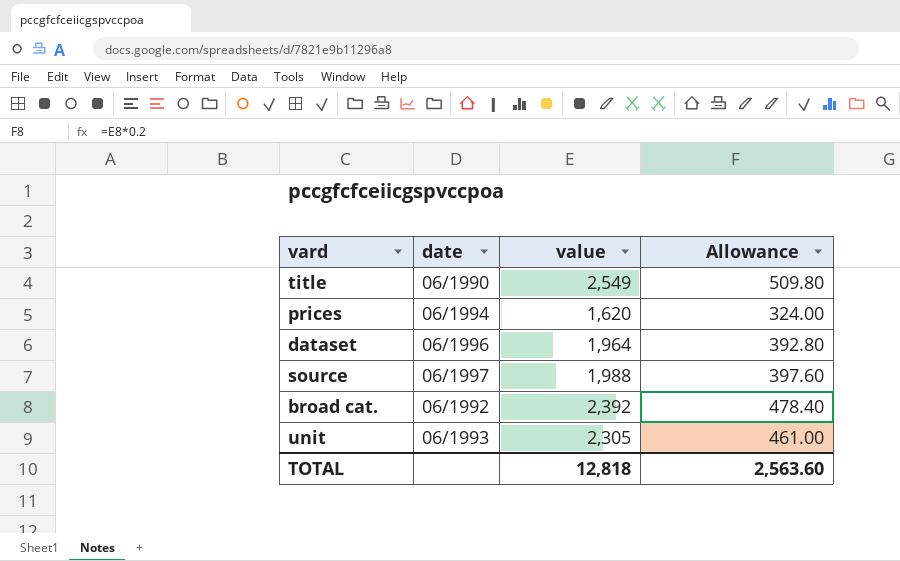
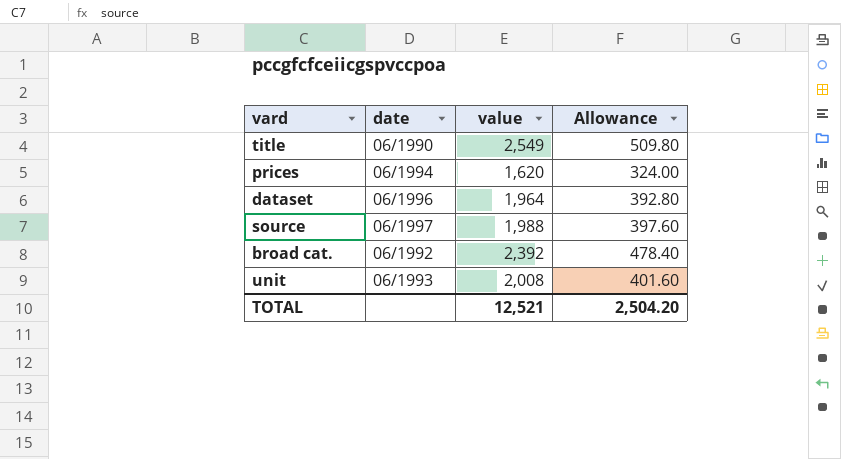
unit | value: 2,305 -> 2,008
unit | Allowance: 461.00 -> 401.60
TOTAL | value: 12,818 -> 12,521
TOTAL | Allowance: 2,563.60 -> 2,504.20

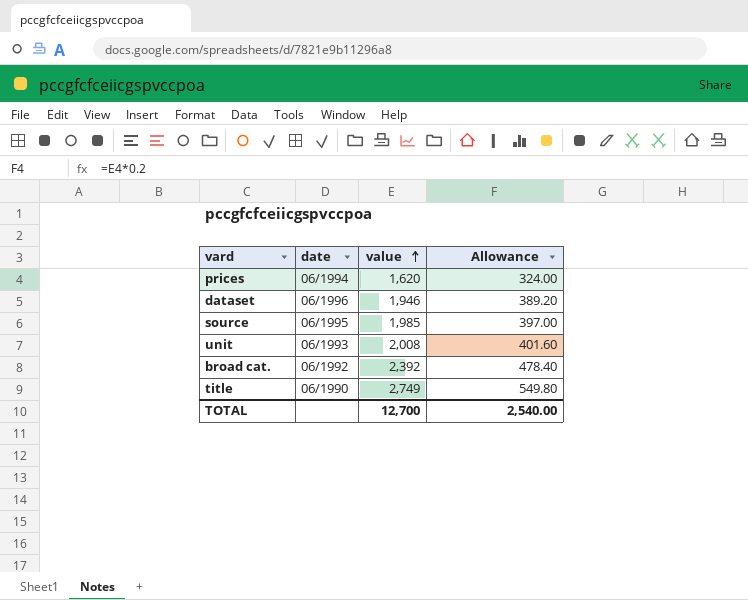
row order: none -> value ascending
dataset | value: 1,964 -> 1,946
dataset | Allowance: 392.80 -> 389.20
source | date: 06/1997 -> 06/1995
source | value: 1,988 -> 1,985
source | Allowance: 397.60 -> 397.00
title | value: 2,549 -> 2,749
title | Allowance: 509.80 -> 549.80
TOTAL | value: 12,521 -> 12,700
TOTAL | Allowance: 2,504.20 -> 2,540.00

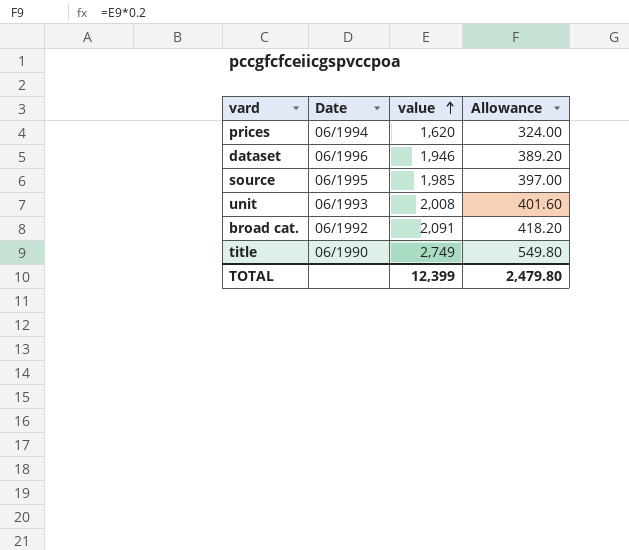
column name: date -> Date
broad cat. | value: 2,392 -> 2,091
broad cat. | Allowance: 478.40 -> 418.20
TOTAL | value: 12,700 -> 12,399
TOTAL | Allowance: 2,540.00 -> 2,479.80

